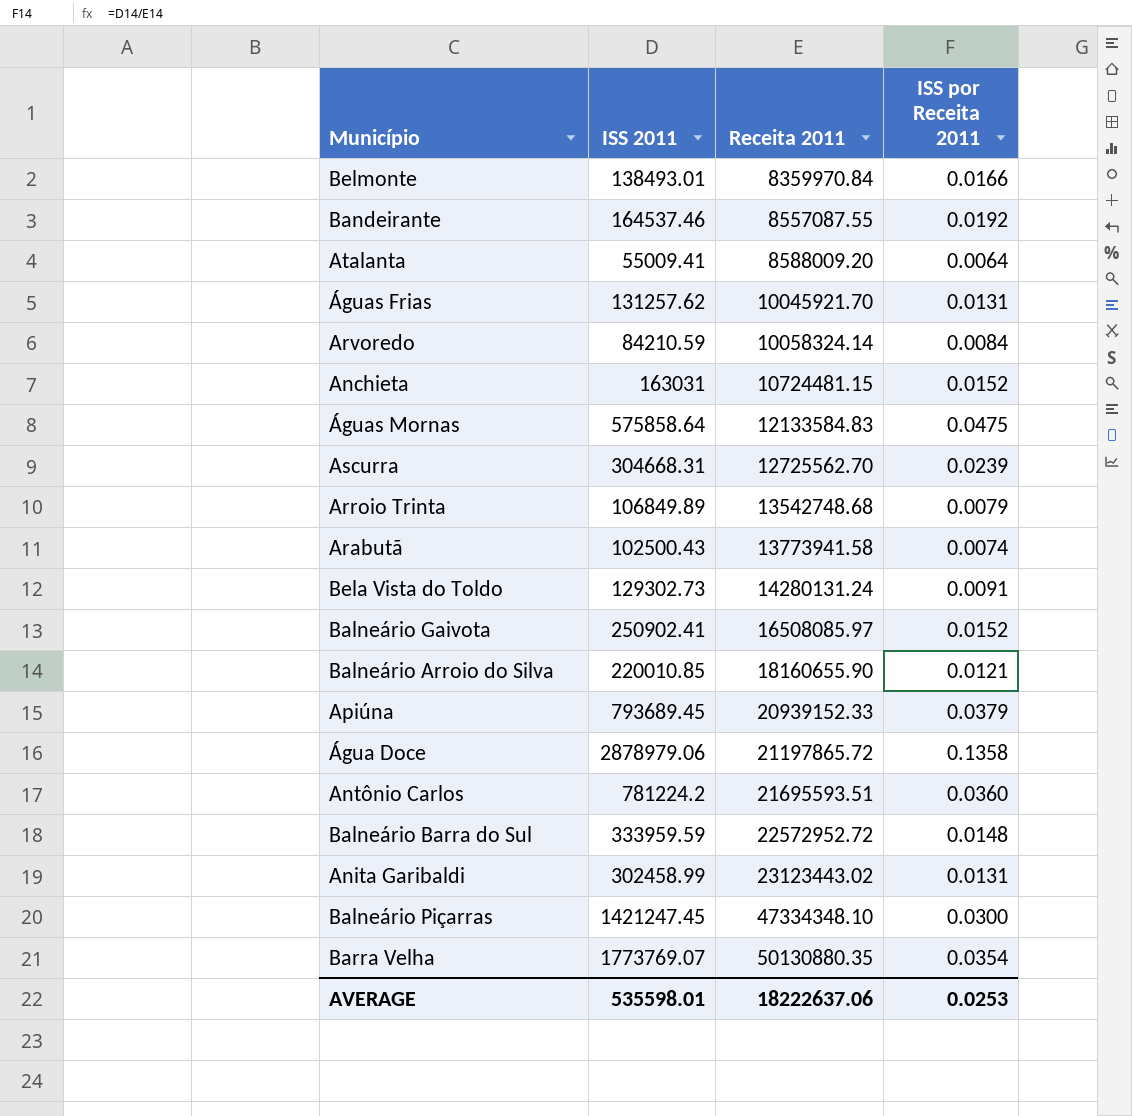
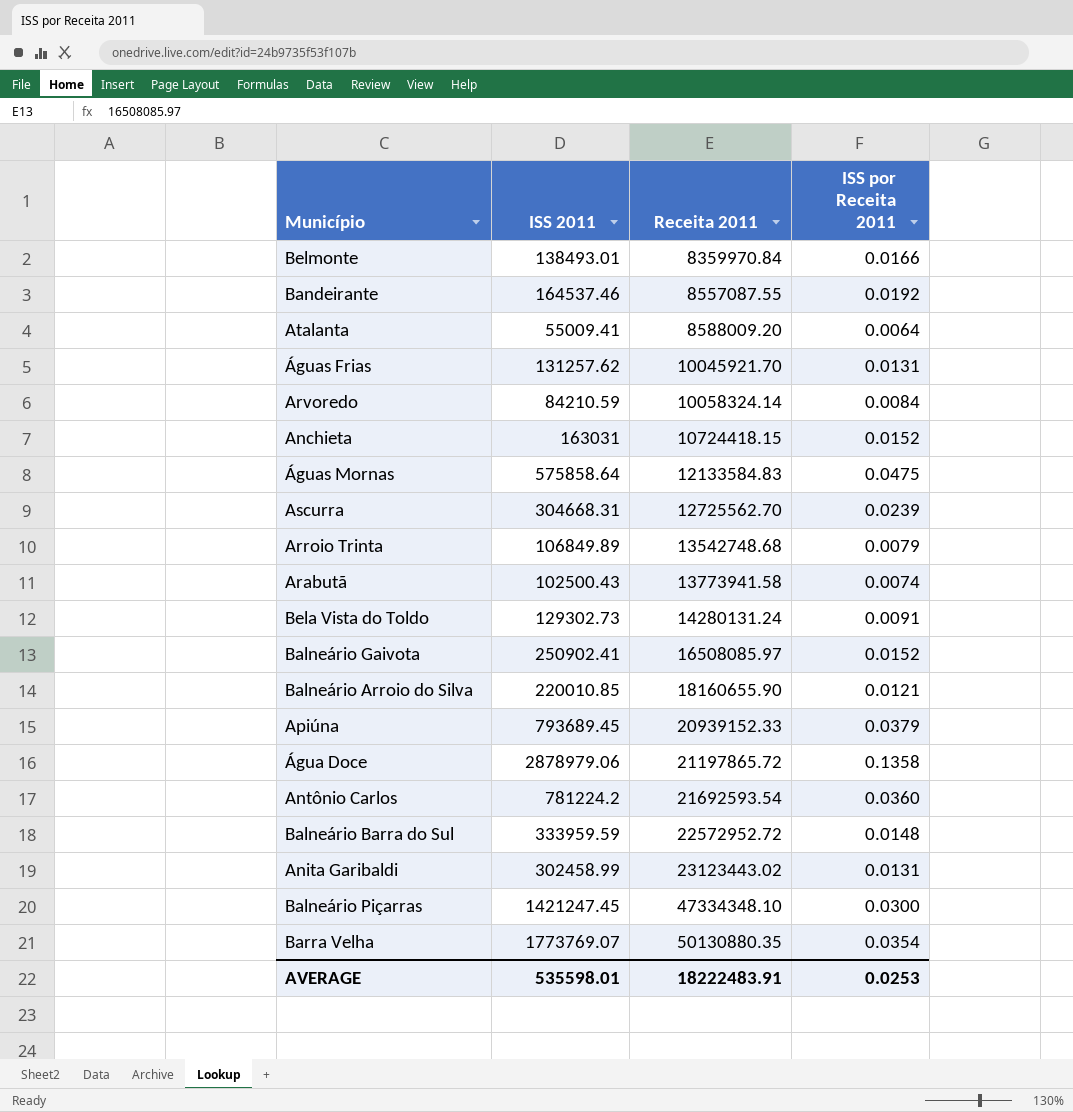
Anchieta | Receita 2011: 10724481.15 -> 10724418.15
Antônio Carlos | Receita 2011: 21695593.51 -> 21692593.54
AVERAGE | Receita 2011: 18222637.06 -> 18222483.91

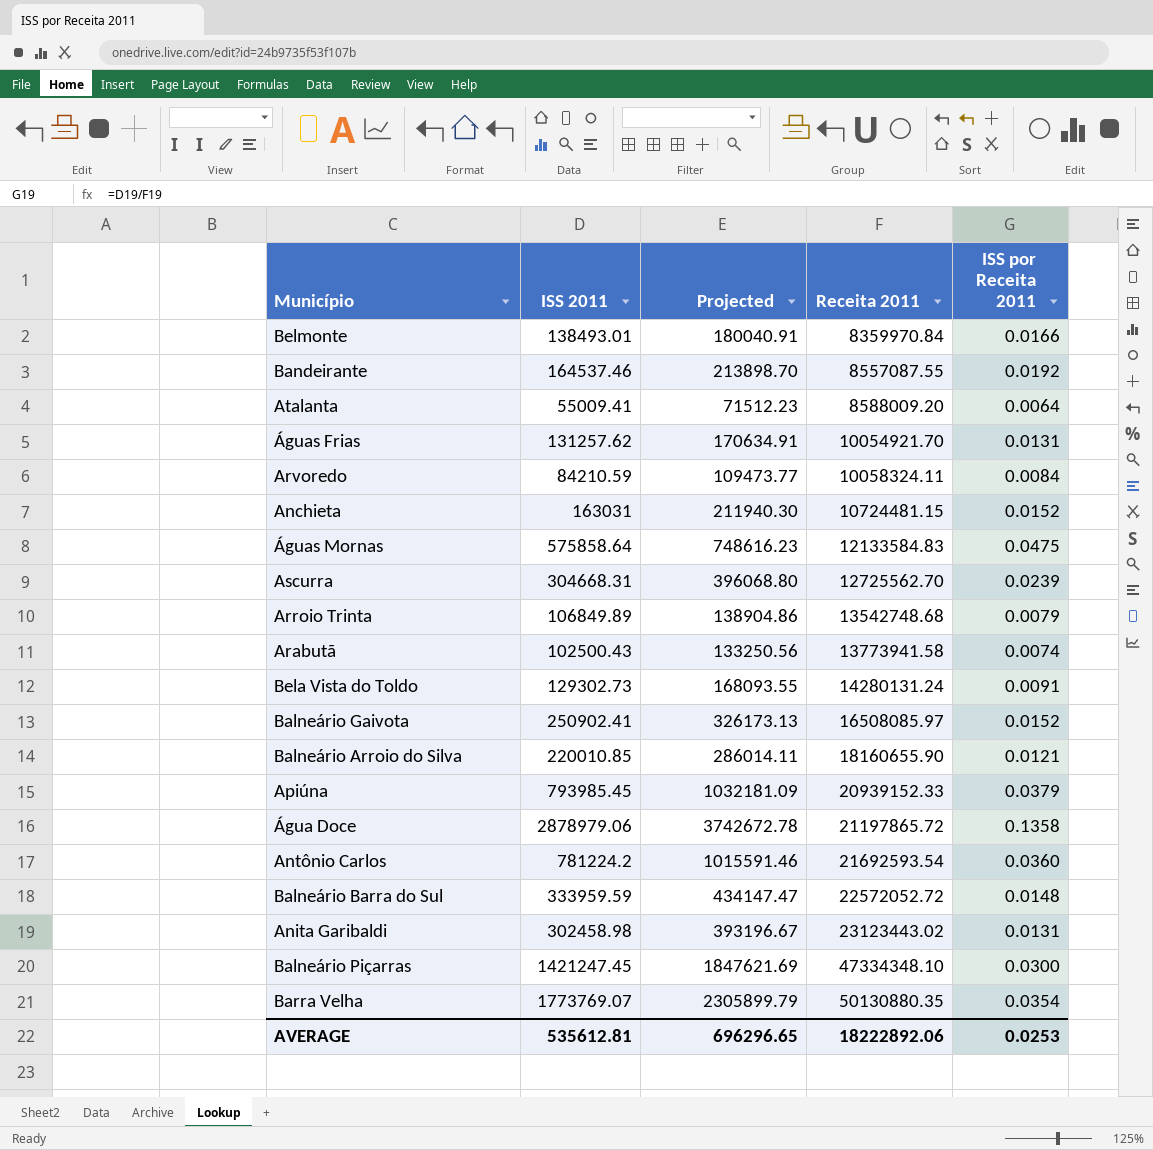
column Projected | formula: none -> [ISS 2011] * 1.3
Águas Frias | Receita 2011: 10045921.70 -> 10054921.70
Arvoredo | Receita 2011: 10058324.14 -> 10058324.11
Anchieta | Receita 2011: 10724418.15 -> 10724481.15
Apiúna | ISS 2011: 793689.45 -> 793985.45
Balneário Barra do Sul | Receita 2011: 22572952.72 -> 22572052.72
Anita Garibaldi | ISS 2011: 302458.99 -> 302458.98
AVERAGE | ISS 2011: 535598.01 -> 535612.81
AVERAGE | Receita 2011: 18222483.91 -> 18222892.06

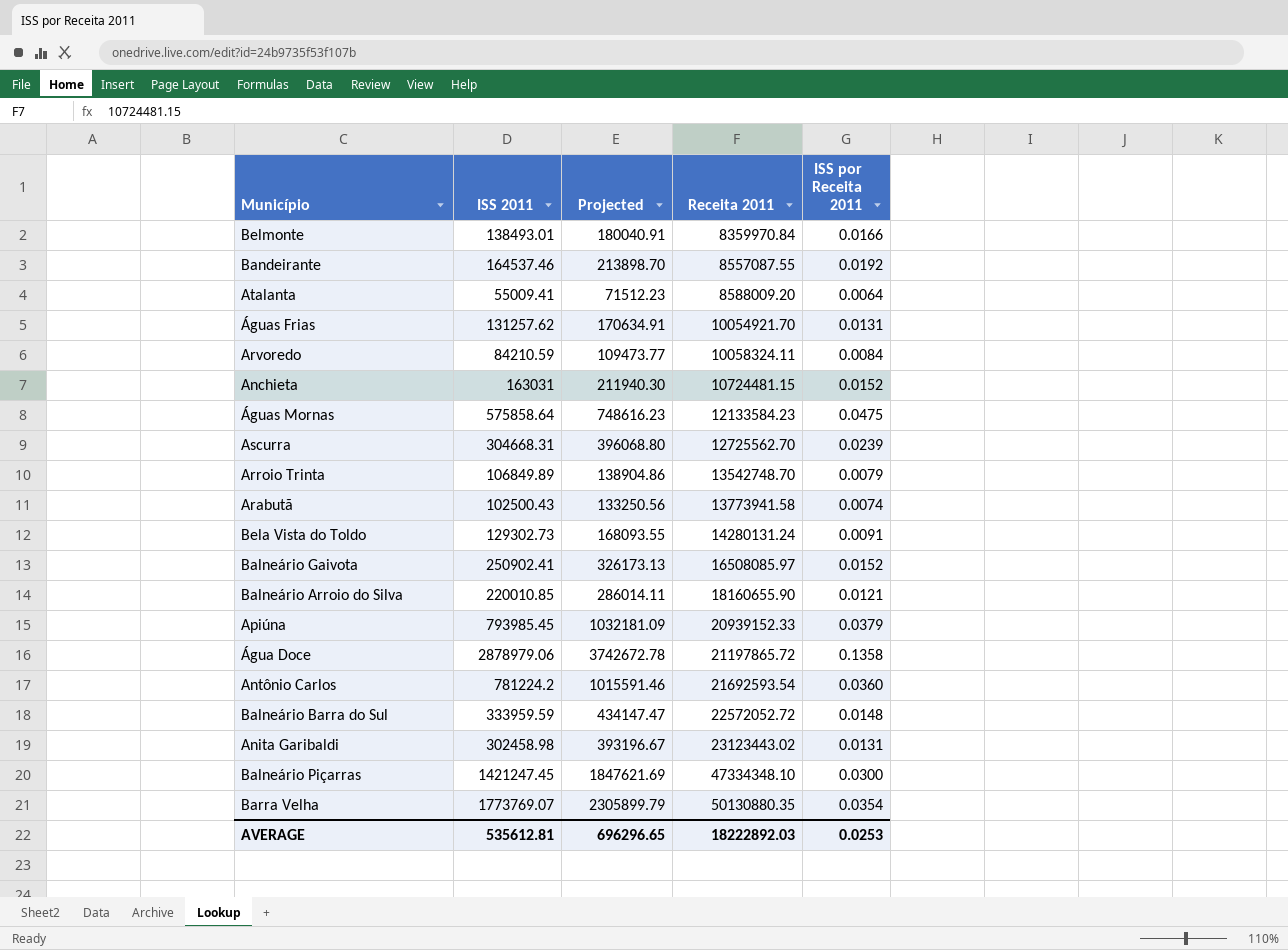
Águas Mornas | Receita 2011: 12133584.83 -> 12133584.23
Arroio Trinta | Receita 2011: 13542748.68 -> 13542748.70
AVERAGE | Receita 2011: 18222892.06 -> 18222892.03

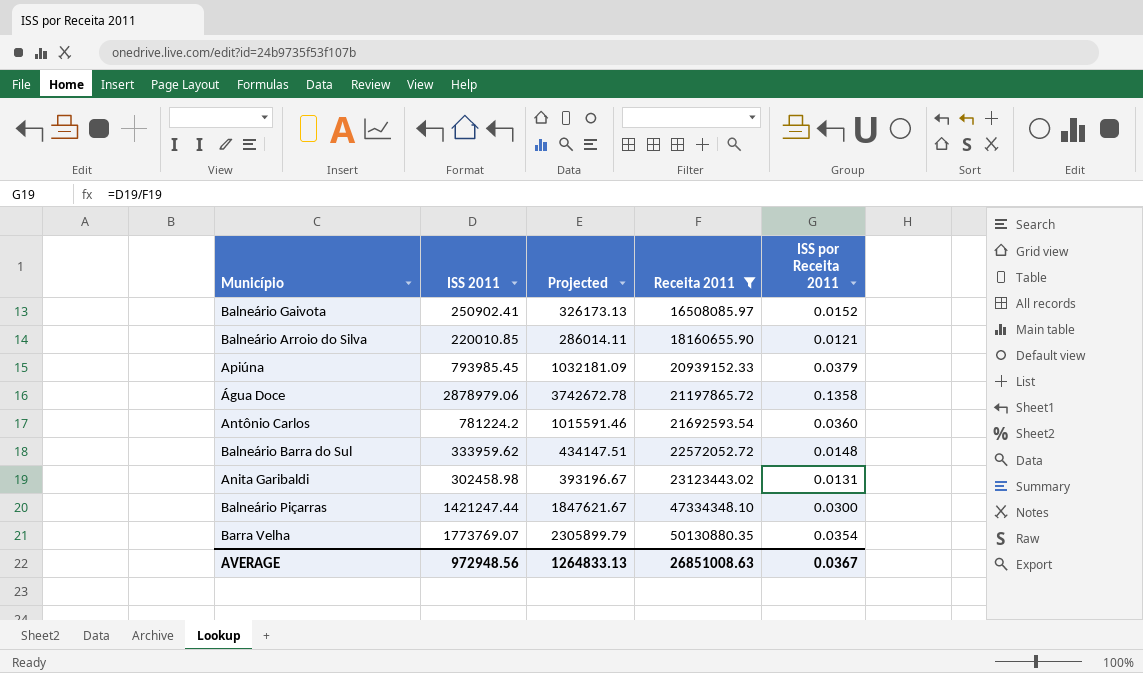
filter: none -> Receita 2011 >= 16508085.97
Balneário Barra do Sul | ISS 2011: 333959.59 -> 333959.62
Balneário Barra do Sul | Projected: 434147.47 -> 434147.51
Balneário Piçarras | ISS 2011: 1421247.45 -> 1421247.44
Balneário Piçarras | Projected: 1847621.69 -> 1847621.67
AVERAGE | ISS 2011: 535612.81 -> 972948.56
AVERAGE | Projected: 696296.65 -> 1264833.13
AVERAGE | Receita 2011: 18222892.03 -> 26851008.63
AVERAGE | ISS por Receita 2011: 0.0253 -> 0.0367

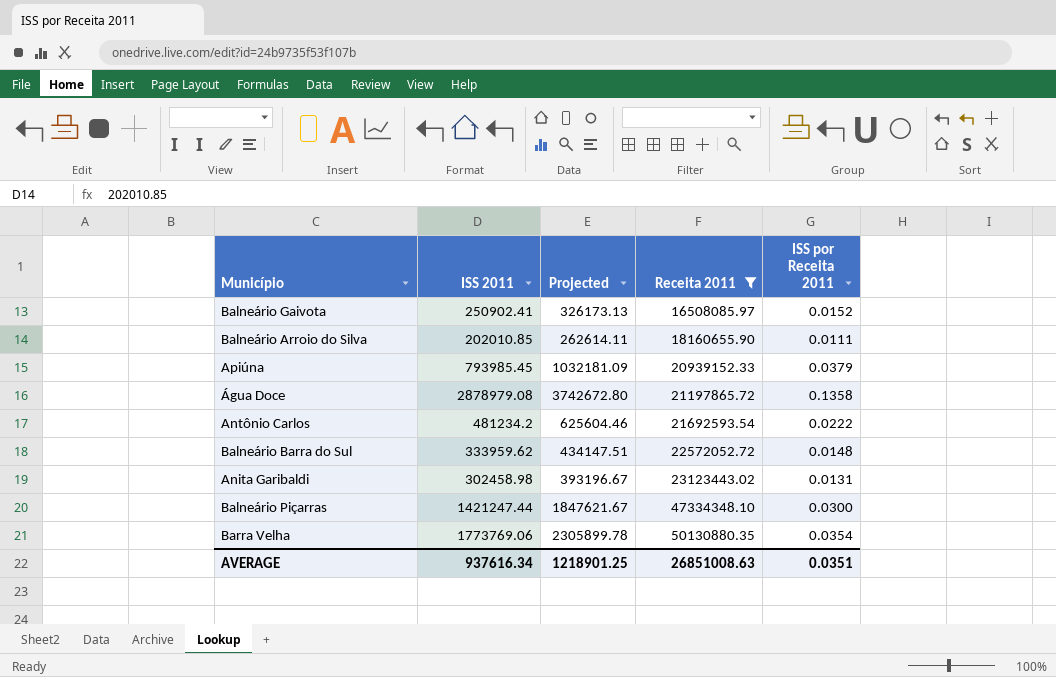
Balneário Arroio do Silva | ISS 2011: 220010.85 -> 202010.85
Balneário Arroio do Silva | Projected: 286014.11 -> 262614.11
Balneário Arroio do Silva | ISS por Receita 2011: 0.0121 -> 0.0111
Água Doce | ISS 2011: 2878979.06 -> 2878979.08
Água Doce | Projected: 3742672.78 -> 3742672.80
Antônio Carlos | ISS 2011: 781224.2 -> 481234.2
Antônio Carlos | Projected: 1015591.46 -> 625604.46
Antônio Carlos | ISS por Receita 2011: 0.0360 -> 0.0222
Barra Velha | ISS 2011: 1773769.07 -> 1773769.06
Barra Velha | Projected: 2305899.79 -> 2305899.78
AVERAGE | ISS 2011: 972948.56 -> 937616.34
AVERAGE | Projected: 1264833.13 -> 1218901.25
AVERAGE | ISS por Receita 2011: 0.0367 -> 0.0351

